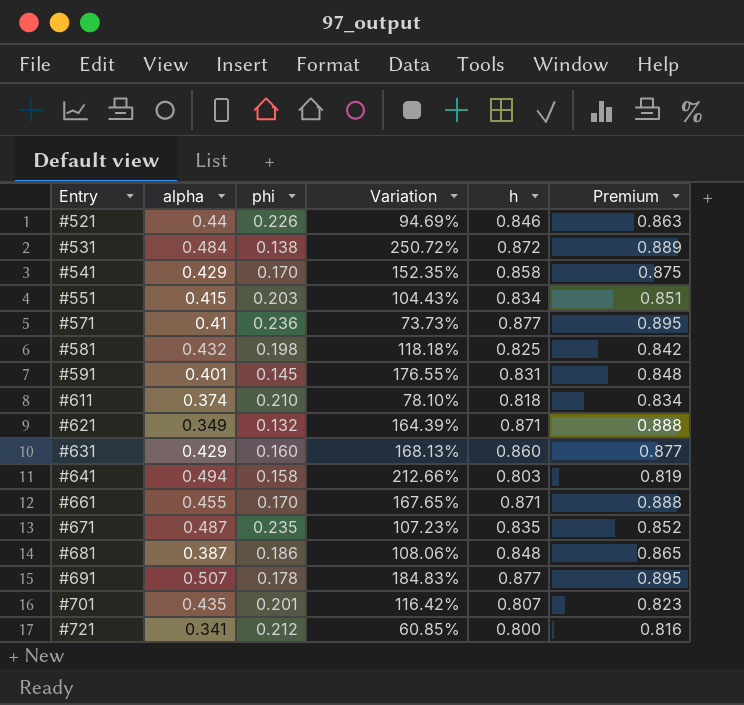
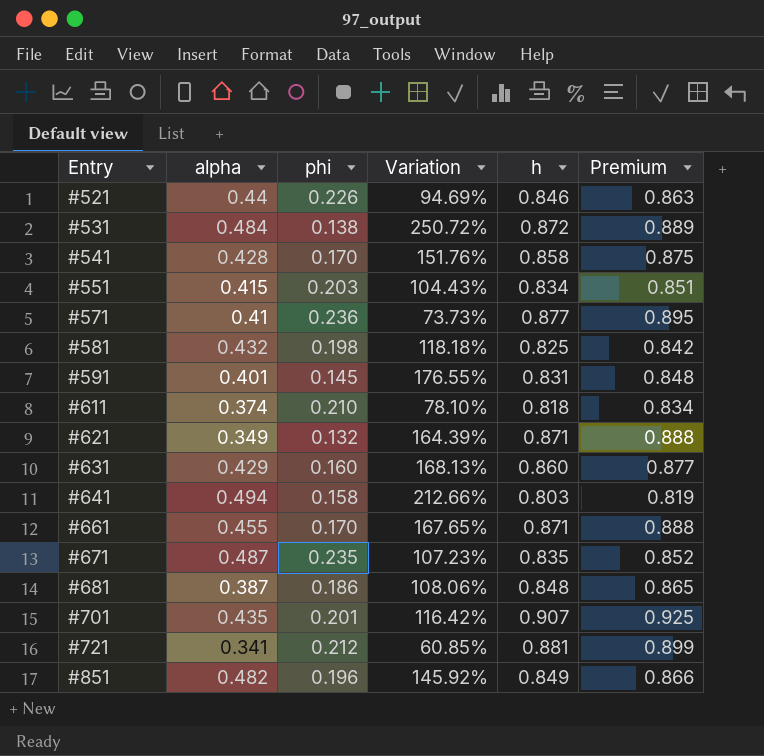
row #691: 0.507 | 0.178 | 184.83% | 0.877 | 0.895 -> none
#541 | alpha: 0.429 -> 0.428
#541 | Variation: 152.35% -> 151.76%
#701 | h: 0.807 -> 0.907
#701 | Premium: 0.823 -> 0.925
#721 | h: 0.800 -> 0.881
#721 | Premium: 0.816 -> 0.899
row #851: none -> 0.482 | 0.196 | 145.92% | 0.849 | 0.866

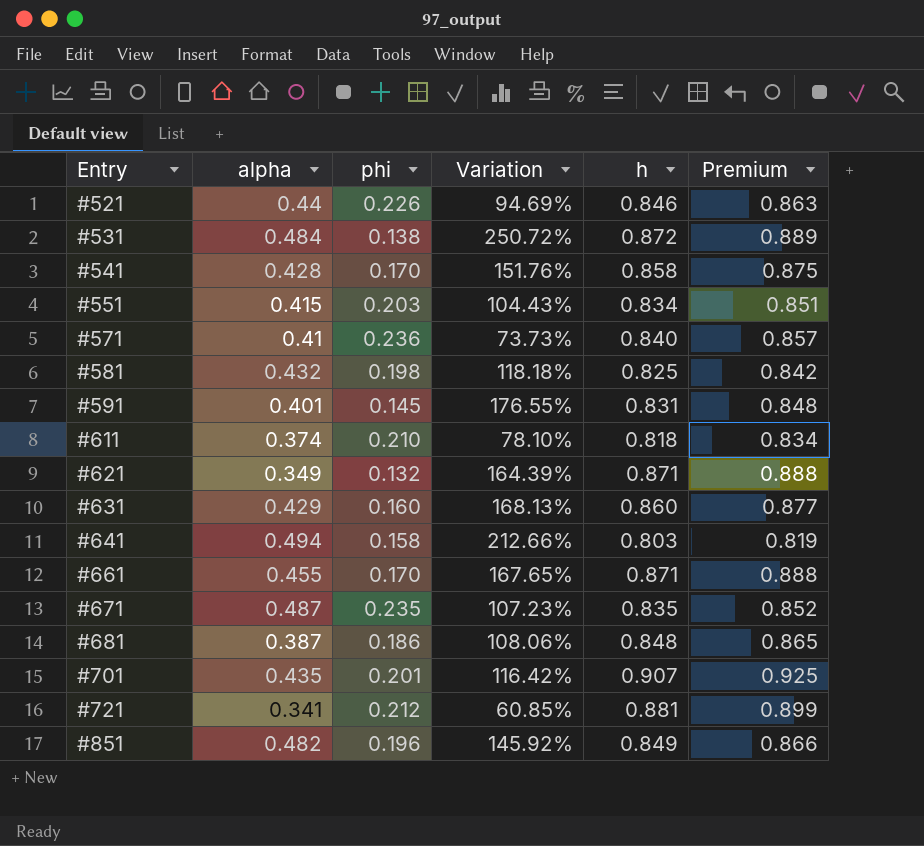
#571 | h: 0.877 -> 0.840
#571 | Premium: 0.895 -> 0.857

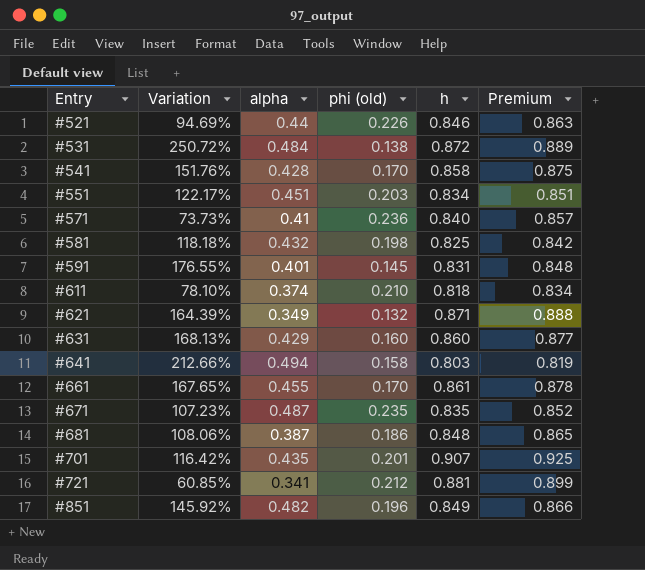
column Variation | position: 4 -> 2
column name: phi -> phi (old)
#551 | Variation: 104.43% -> 122.17%
#551 | alpha: 0.415 -> 0.451
#661 | h: 0.871 -> 0.861
#661 | Premium: 0.888 -> 0.878

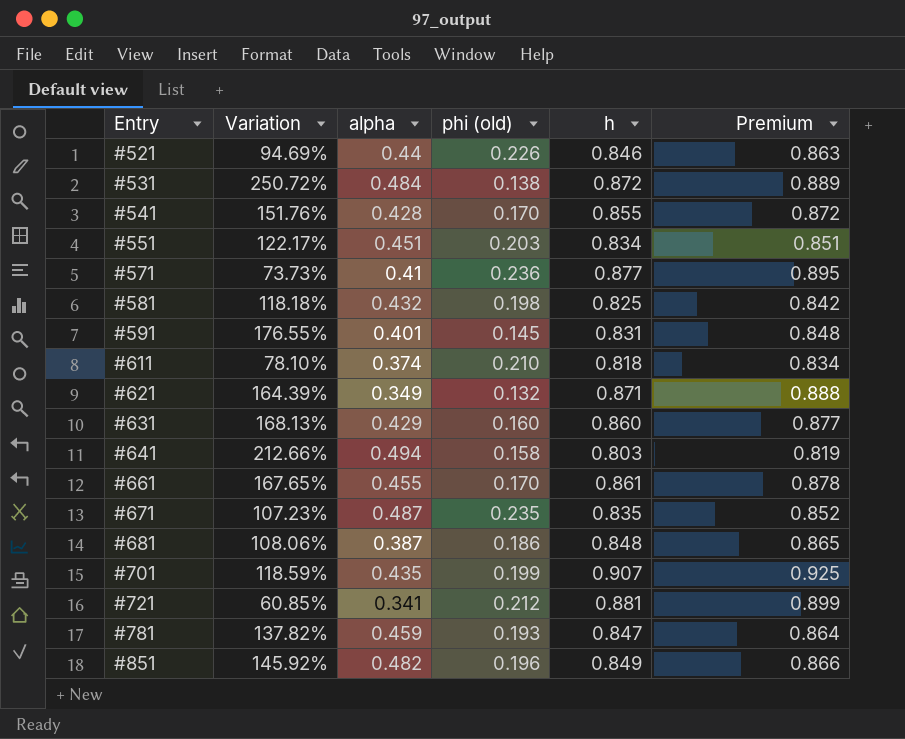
#541 | h: 0.858 -> 0.855
#541 | Premium: 0.875 -> 0.872
#571 | h: 0.840 -> 0.877
#571 | Premium: 0.857 -> 0.895
#701 | Variation: 116.42% -> 118.59%
#701 | phi (old): 0.201 -> 0.199
row #781: none -> 137.82% | 0.459 | 0.193 | 0.847 | 0.864

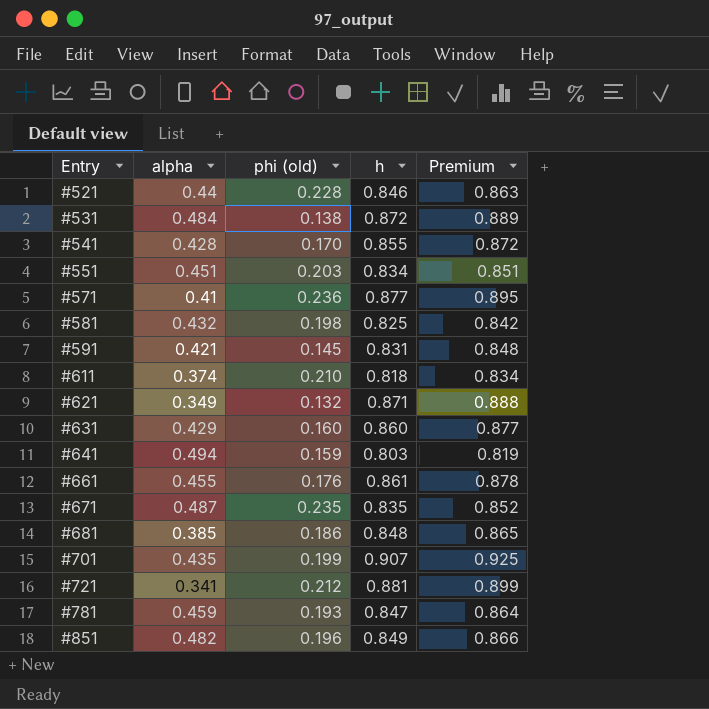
column Variation | formula: ([alpha] - [phi (old)]) / [phi (old)] -> none
#521 | phi (old): 0.226 -> 0.228
#591 | alpha: 0.401 -> 0.421
#641 | phi (old): 0.158 -> 0.159
#661 | phi (old): 0.170 -> 0.176
#681 | alpha: 0.387 -> 0.385

